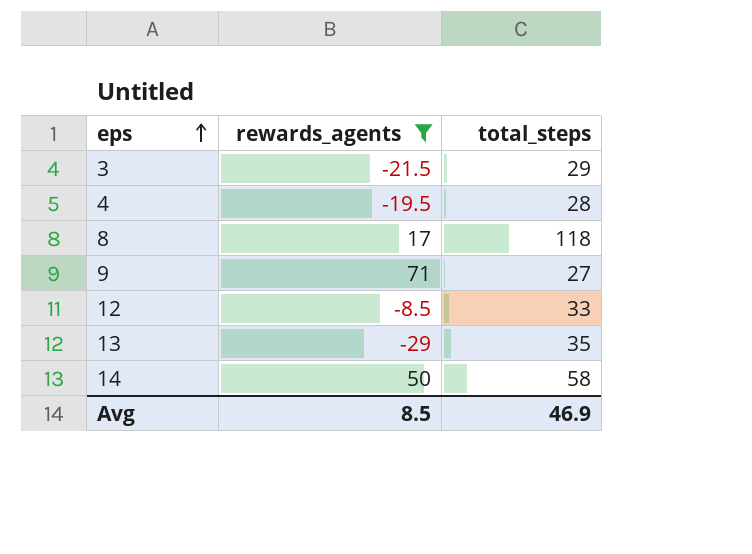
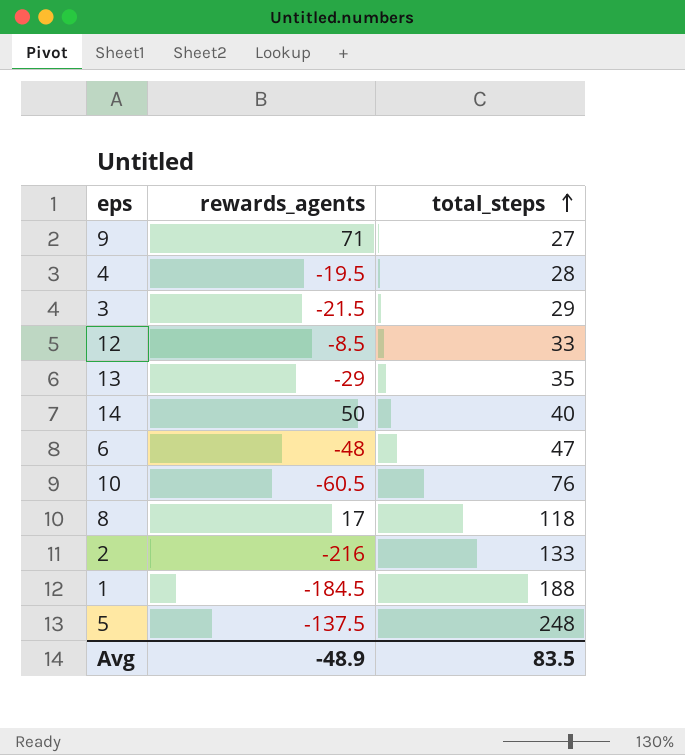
filter: rewards_agents >= -29 -> none
row order: eps ascending -> total_steps ascending
14 | total_steps: 58 -> 40
Avg | rewards_agents: 8.5 -> -48.9
Avg | total_steps: 46.9 -> 83.5

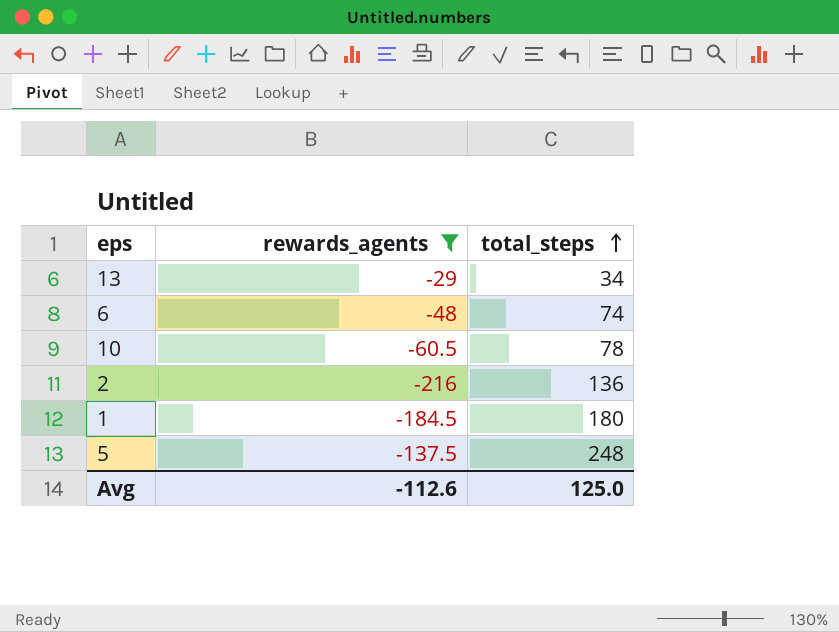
filter: none -> rewards_agents <= -29
13 | total_steps: 35 -> 34
6 | total_steps: 47 -> 74
10 | total_steps: 76 -> 78
2 | total_steps: 133 -> 136
1 | total_steps: 188 -> 180
Avg | rewards_agents: -48.9 -> -112.6
Avg | total_steps: 83.5 -> 125.0

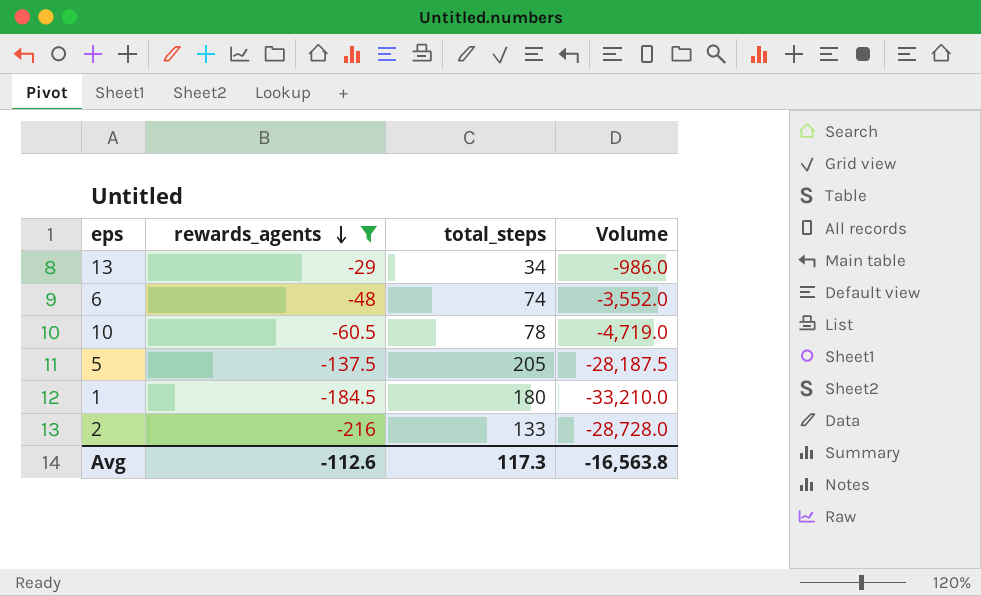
row order: total_steps ascending -> rewards_agents descending
column Volume | formula: none -> [rewards_agents] * [total_steps]
5 | total_steps: 248 -> 205
2 | total_steps: 136 -> 133
Avg | total_steps: 125.0 -> 117.3

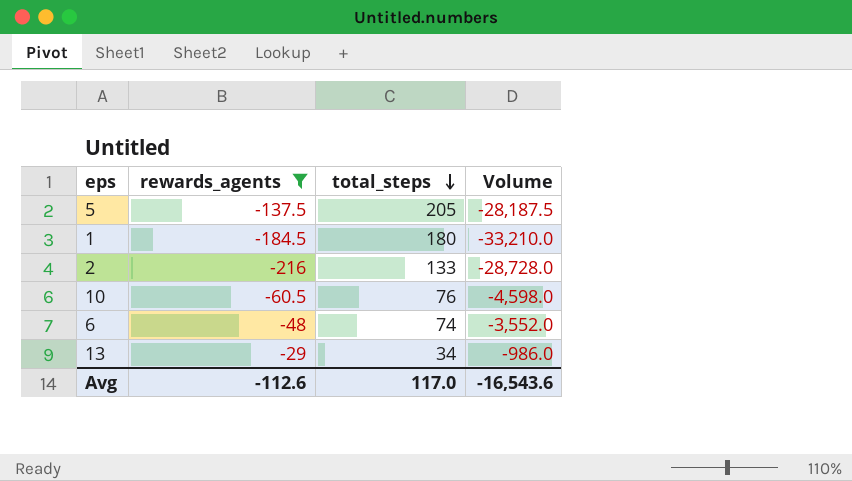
row order: rewards_agents descending -> total_steps descending
10 | total_steps: 78 -> 76
10 | Volume: -4,719.0 -> -4,598.0
Avg | total_steps: 117.3 -> 117.0
Avg | Volume: -16,563.8 -> -16,543.6

